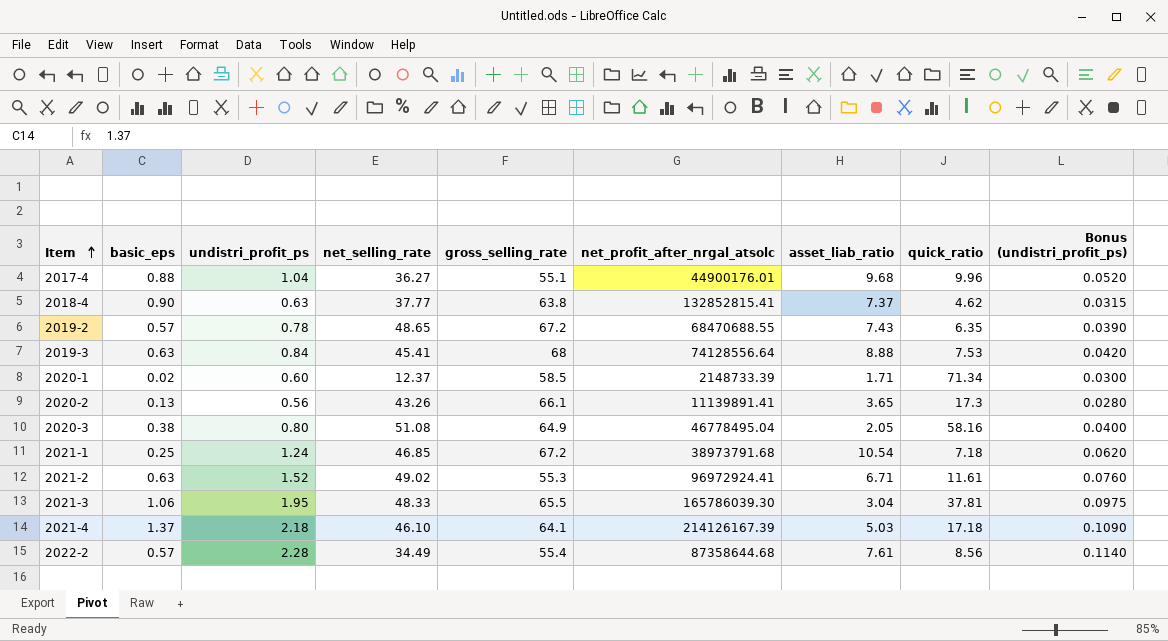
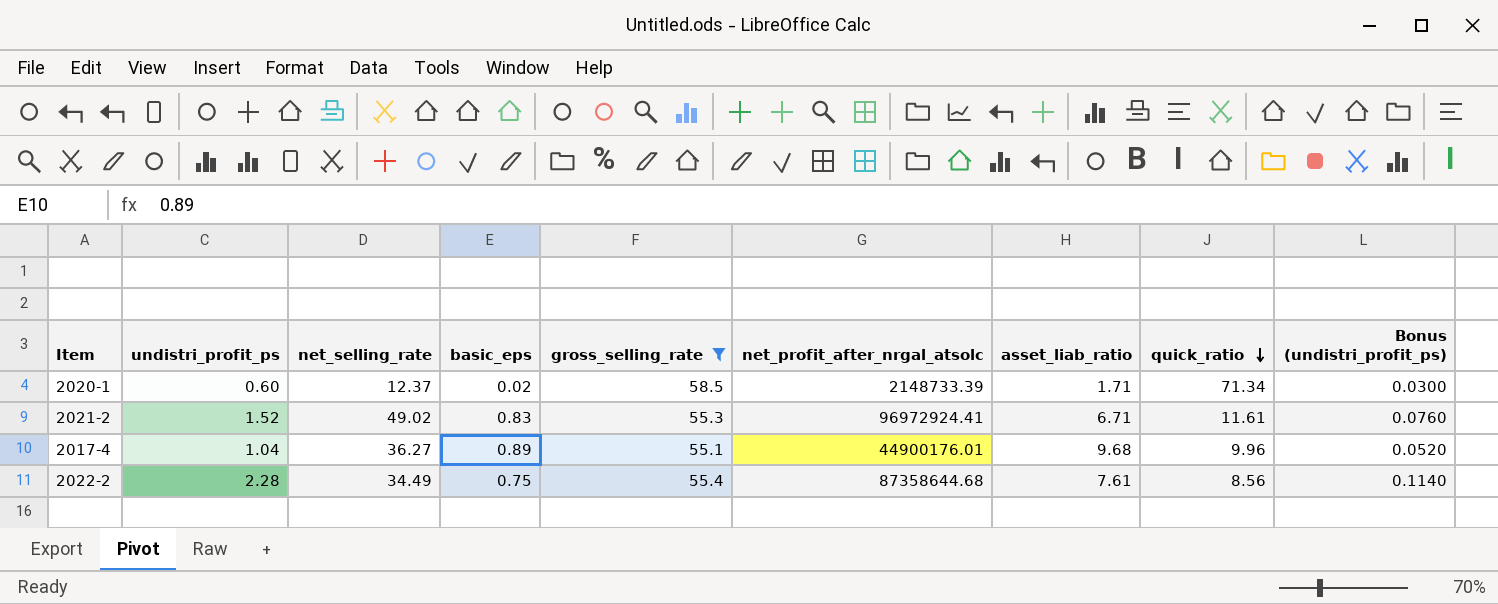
filter: none -> gross_selling_rate <= 58.5
row order: Item ascending -> quick_ratio descending
column basic_eps | position: 2 -> 4
2021-2 | basic_eps: 0.63 -> 0.83
2017-4 | basic_eps: 0.88 -> 0.89
2022-2 | basic_eps: 0.57 -> 0.75

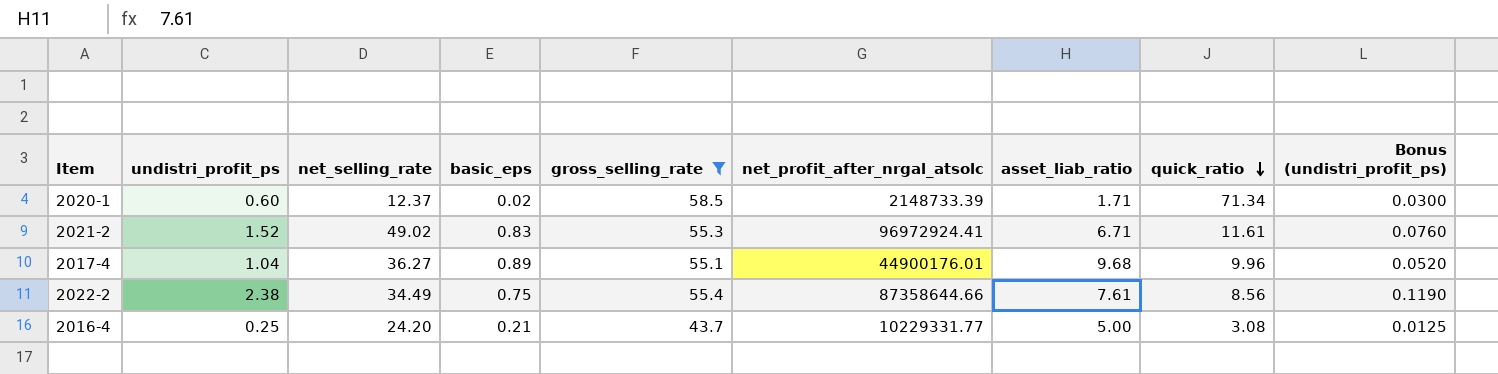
2022-2 | undistri_profit_ps: 2.28 -> 2.38
2022-2 | net_profit_after_nrgal_atsolc: 87358644.68 -> 87358644.66
2022-2 | Bonus (undistri_profit_ps): 0.1140 -> 0.1190
row 2016-4: none -> 0.25 | 24.20 | 0.21 | 43.7 | 10229331.77 | 5.00 | 3.08 | 0.0125

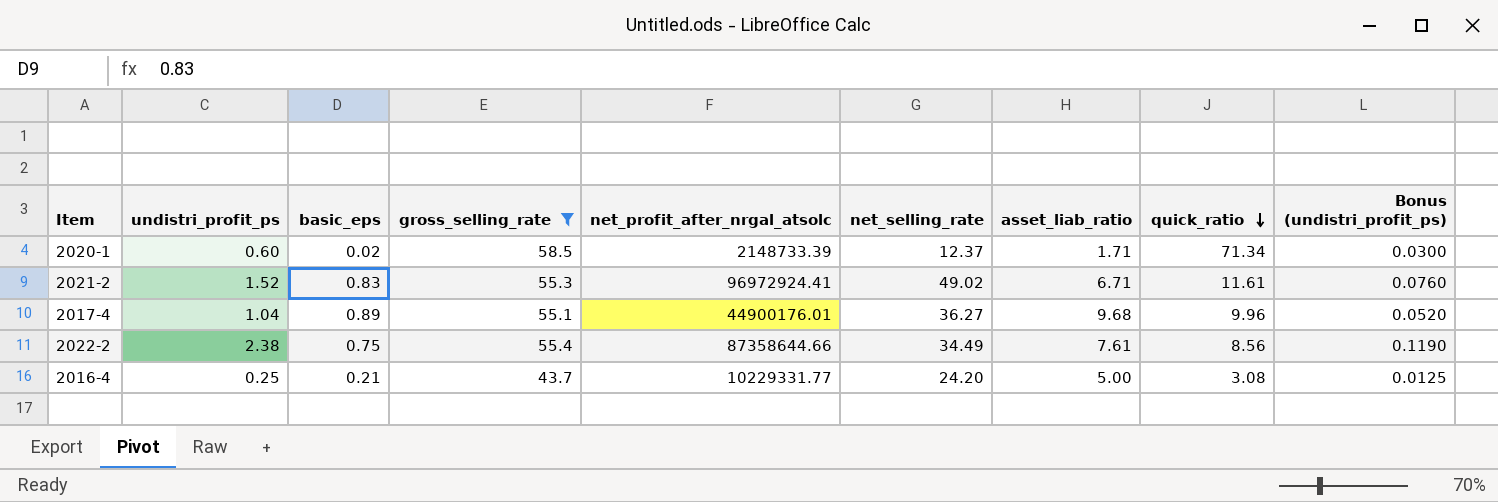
column net_selling_rate | position: 3 -> 6

